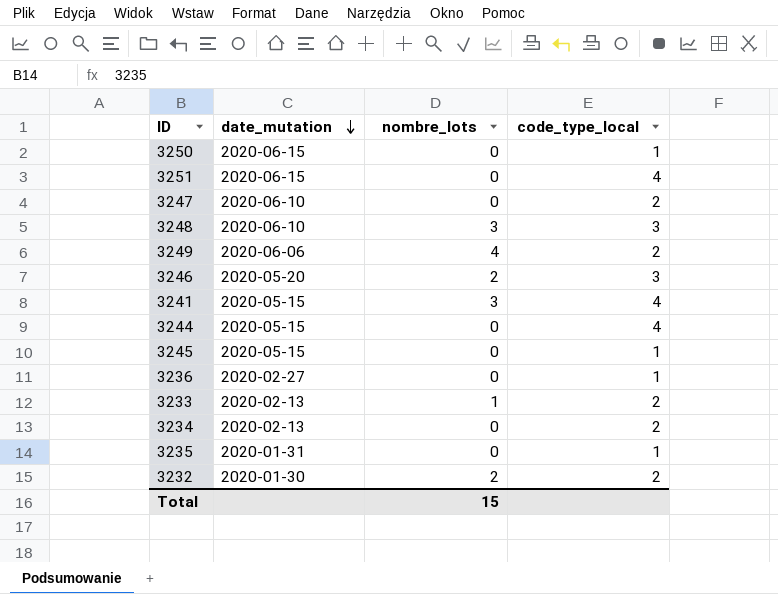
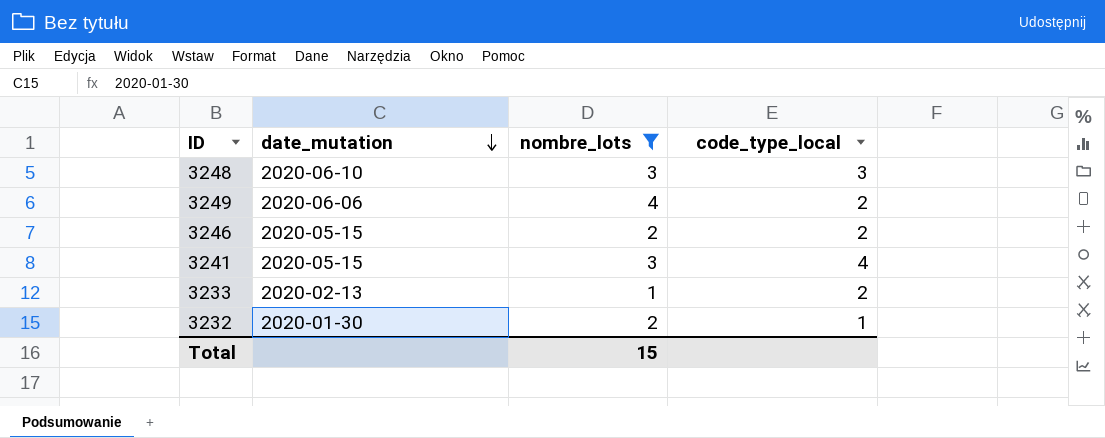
filter: none -> nombre_lots != 0
3246 | date_mutation: 2020-05-20 -> 2020-05-15
3246 | code_type_local: 3 -> 2
3232 | code_type_local: 2 -> 1

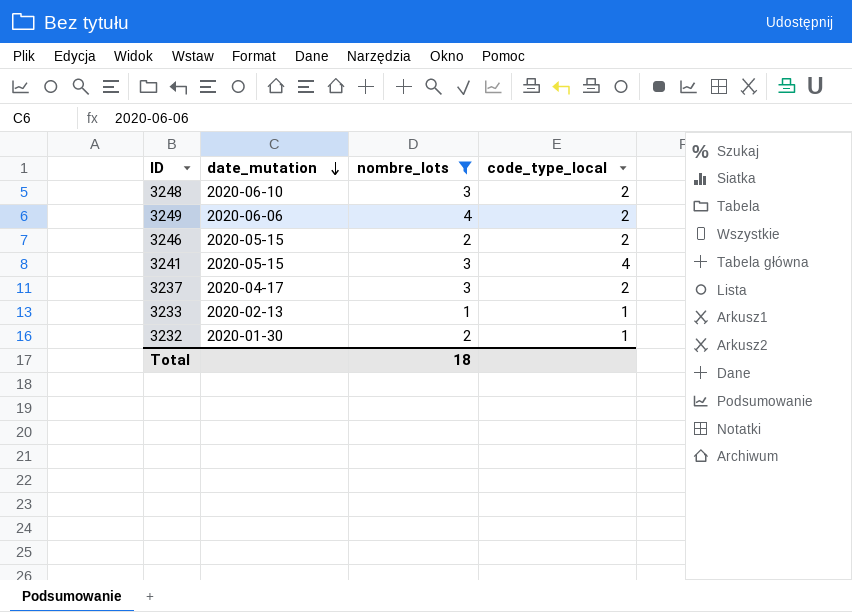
3248 | code_type_local: 3 -> 2
row 3237: none -> 2020-04-17 | 3 | 2
3233 | code_type_local: 2 -> 1
Total | nombre_lots: 15 -> 18

